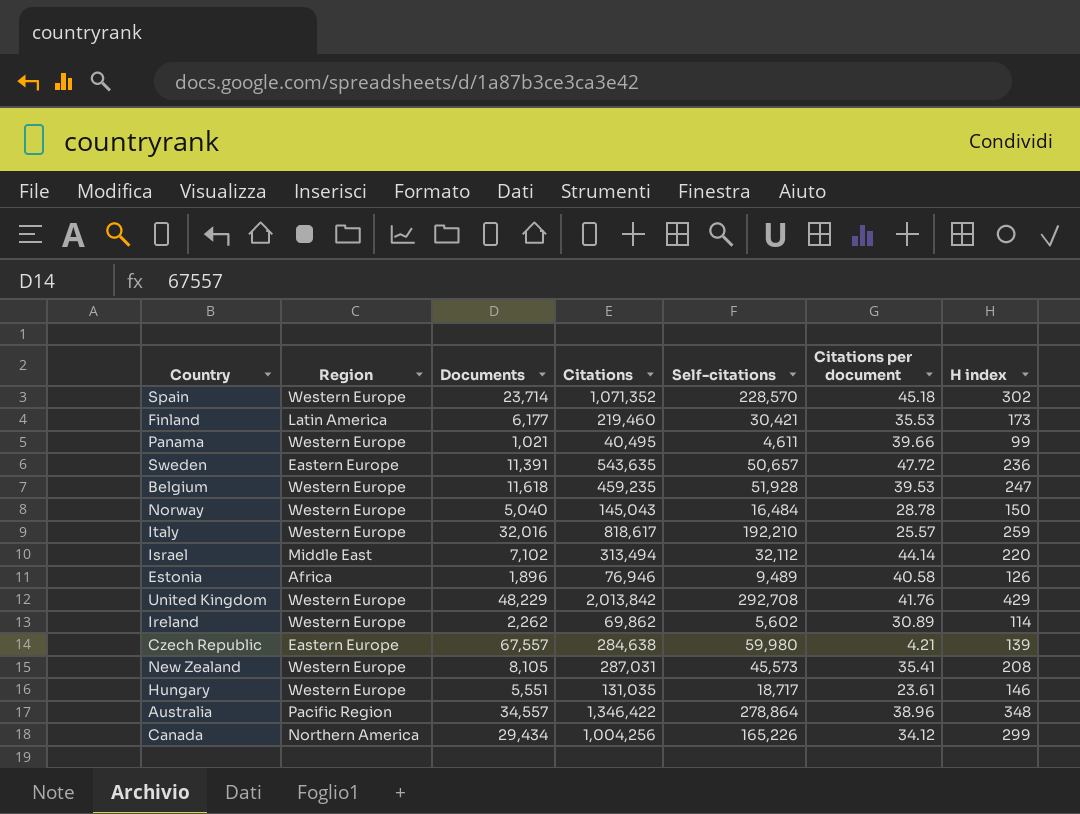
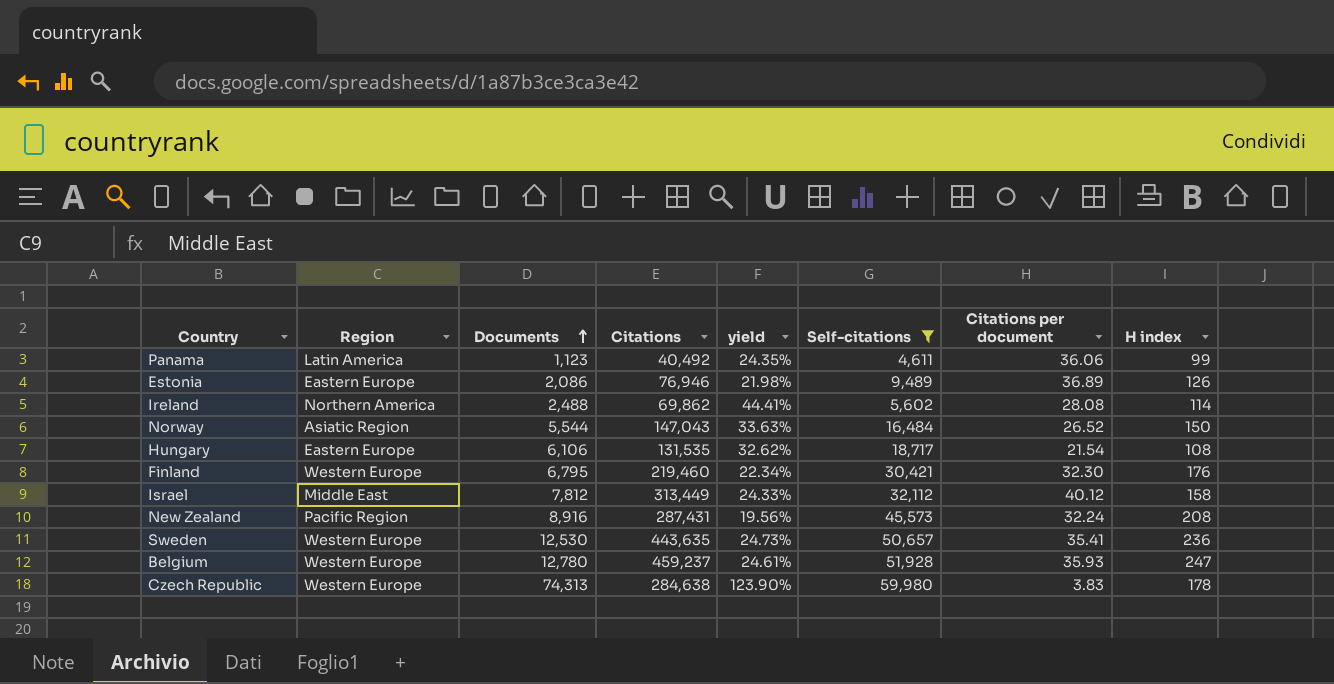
filter: none -> Self-citations <= 59,980
row order: none -> Documents ascending
column yield | formula: none -> [Documents] / [Self-citations]
Panama | Region: Western Europe -> Latin America
Panama | Documents: 1,021 -> 1,123
Panama | Citations: 40,495 -> 40,492
Panama | Citations per document: 39.66 -> 36.06
Estonia | Region: Africa -> Eastern Europe
Estonia | Documents: 1,896 -> 2,086
Estonia | Citations per document: 40.58 -> 36.89
Ireland | Region: Western Europe -> Northern America
Ireland | Documents: 2,262 -> 2,488
Ireland | Citations per document: 30.89 -> 28.08
Norway | Region: Western Europe -> Asiatic Region
Norway | Documents: 5,040 -> 5,544
Norway | Citations: 145,043 -> 147,043
Norway | Citations per document: 28.78 -> 26.52
Hungary | Region: Western Europe -> Eastern Europe
Hungary | Documents: 5,551 -> 6,106
Hungary | Citations: 131,035 -> 131,535
Hungary | Citations per document: 23.61 -> 21.54
Hungary | H index: 146 -> 108
Finland | Region: Latin America -> Western Europe
Finland | Documents: 6,177 -> 6,795
Finland | Citations per document: 35.53 -> 32.30
Finland | H index: 173 -> 176
Israel | Documents: 7,102 -> 7,812
Israel | Citations: 313,494 -> 313,449
Israel | Citations per document: 44.14 -> 40.12
Israel | H index: 220 -> 158
New Zealand | Region: Western Europe -> Pacific Region
New Zealand | Documents: 8,105 -> 8,916
New Zealand | Citations: 287,031 -> 287,431
New Zealand | Citations per document: 35.41 -> 32.24
Sweden | Region: Eastern Europe -> Western Europe
Sweden | Documents: 11,391 -> 12,530
Sweden | Citations: 543,635 -> 443,635
Sweden | Citations per document: 47.72 -> 35.41
Belgium | Documents: 11,618 -> 12,780
Belgium | Citations: 459,235 -> 459,237
Belgium | Citations per document: 39.53 -> 35.93
Czech Republic | Region: Eastern Europe -> Western Europe
Czech Republic | Documents: 67,557 -> 74,313
Czech Republic | Citations per document: 4.21 -> 3.83
Czech Republic | H index: 139 -> 178

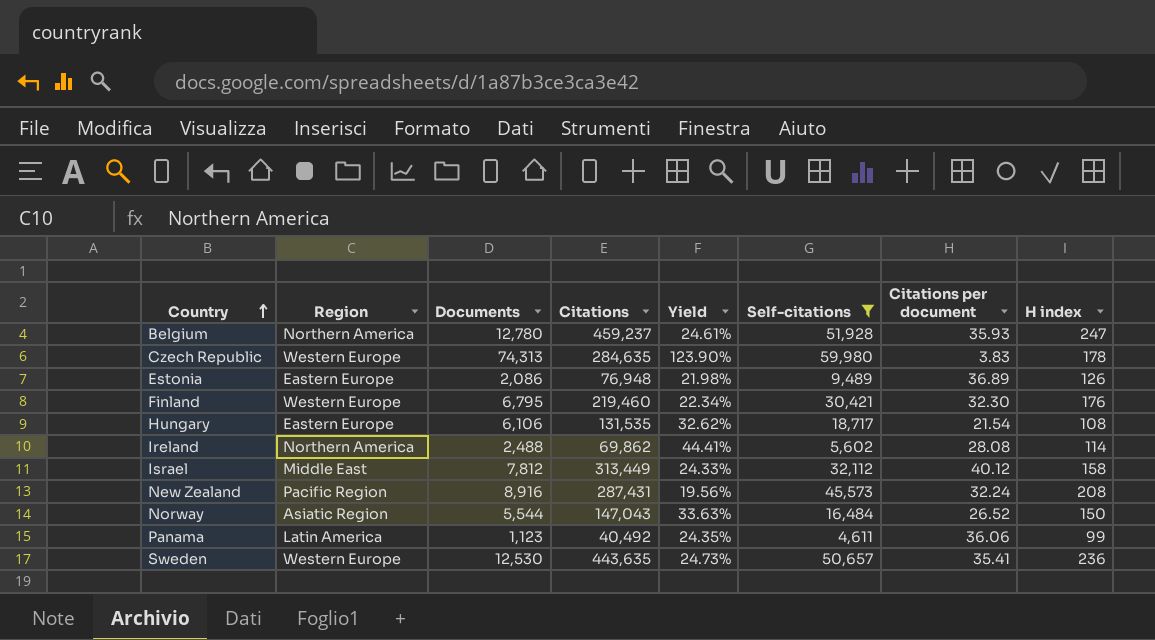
row order: Documents ascending -> Country ascending
column name: yield -> Yield
Belgium | Region: Western Europe -> Northern America
Czech Republic | Citations: 284,638 -> 284,635
Estonia | Citations: 76,946 -> 76,948

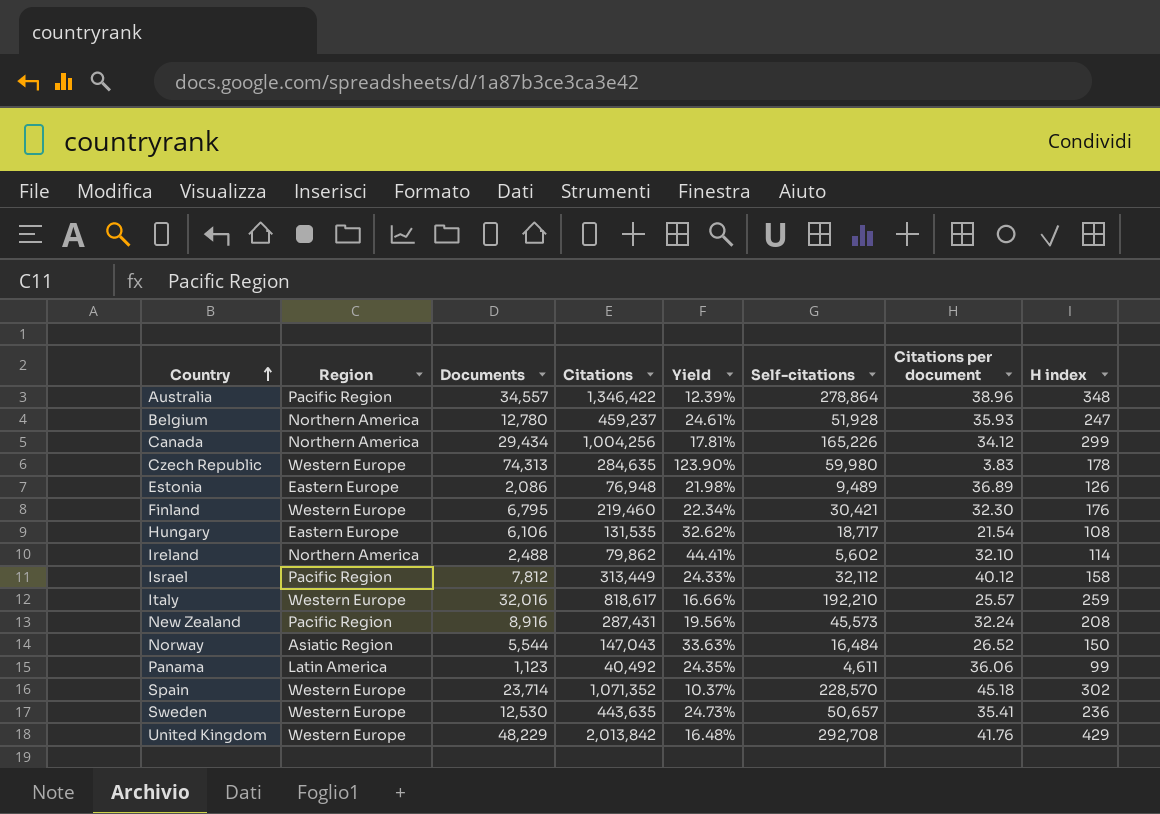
filter: Self-citations <= 59,980 -> none
Ireland | Citations: 69,862 -> 79,862
Ireland | Citations per document: 28.08 -> 32.10
Israel | Region: Middle East -> Pacific Region

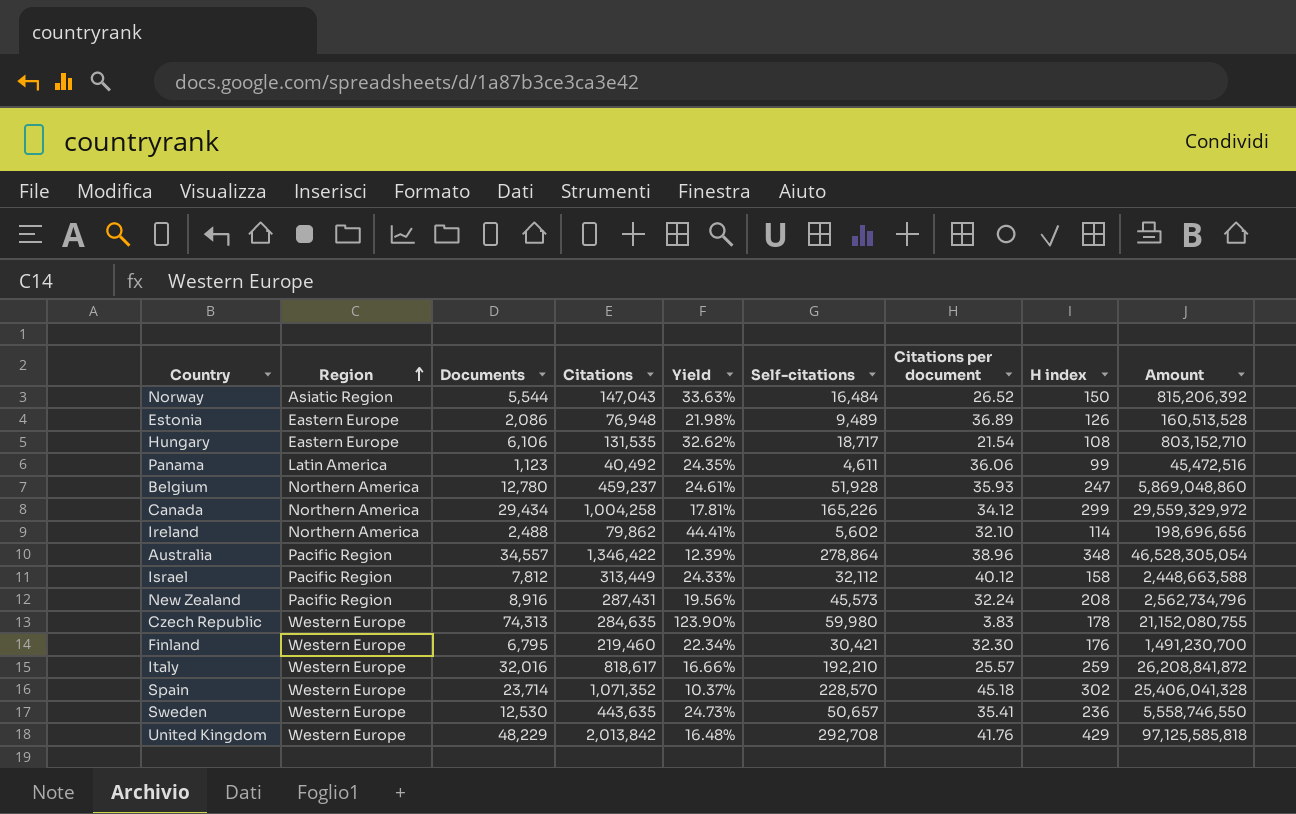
row order: Country ascending -> Region ascending
column Amount | formula: none -> [Documents] * [Citations]
Canada | Citations: 1,004,256 -> 1,004,258

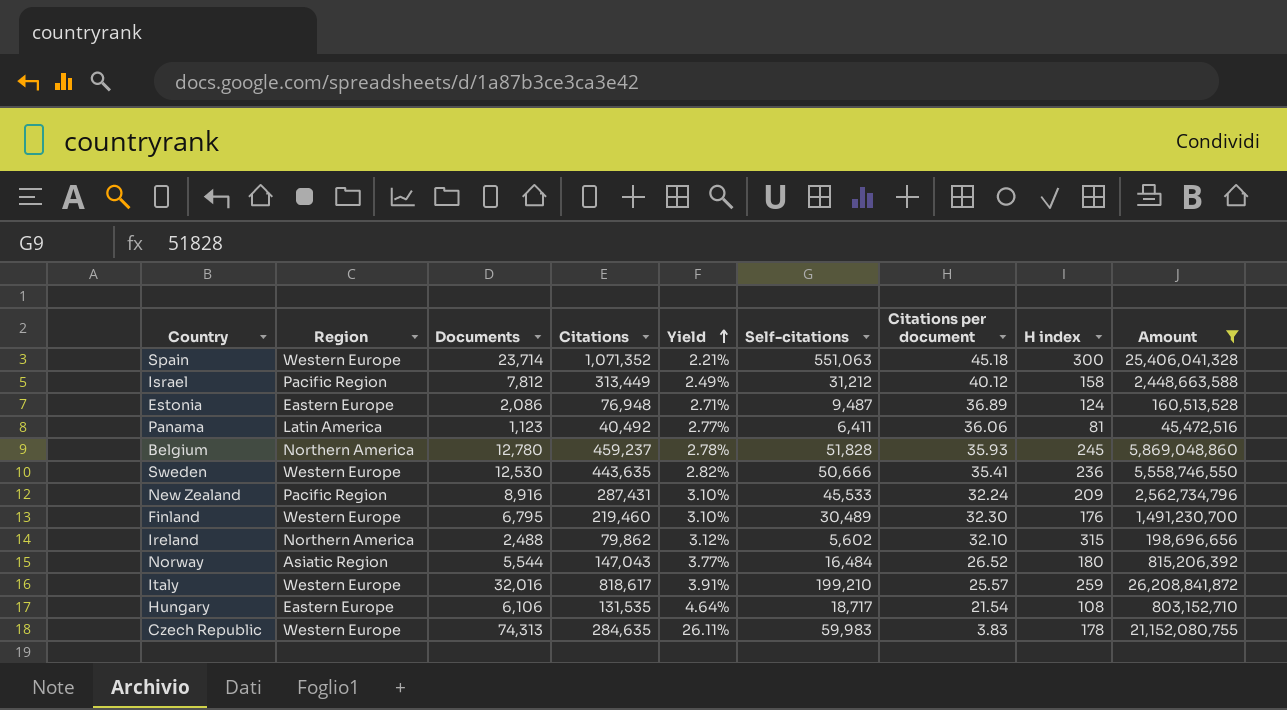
filter: none -> Amount <= 26,208,841,872
row order: Region ascending -> Yield ascending
column Yield | formula: [Documents] / [Self-citations] -> [Documents] / [Citations]
Spain | Self-citations: 228,570 -> 551,063
Spain | H index: 302 -> 300
Israel | Self-citations: 32,112 -> 31,212
Estonia | Self-citations: 9,489 -> 9,487
Estonia | H index: 126 -> 124
Panama | Self-citations: 4,611 -> 6,411
Panama | H index: 99 -> 81
Belgium | Self-citations: 51,928 -> 51,828
Belgium | H index: 247 -> 245
Sweden | Self-citations: 50,657 -> 50,666
New Zealand | Self-citations: 45,573 -> 45,533
New Zealand | H index: 208 -> 209
Finland | Self-citations: 30,421 -> 30,489
Ireland | H index: 114 -> 315
Norway | H index: 150 -> 180
Italy | Self-citations: 192,210 -> 199,210
Czech Republic | Self-citations: 59,980 -> 59,983

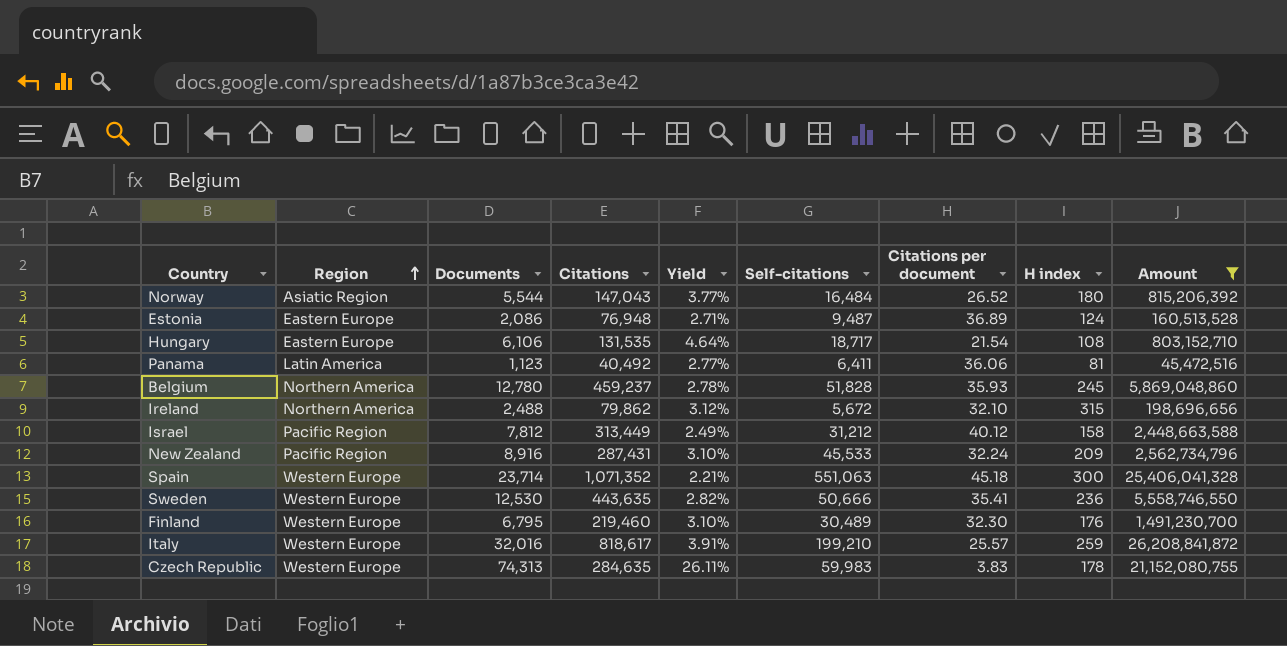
row order: Yield ascending -> Region ascending
Ireland | Self-citations: 5,602 -> 5,672

